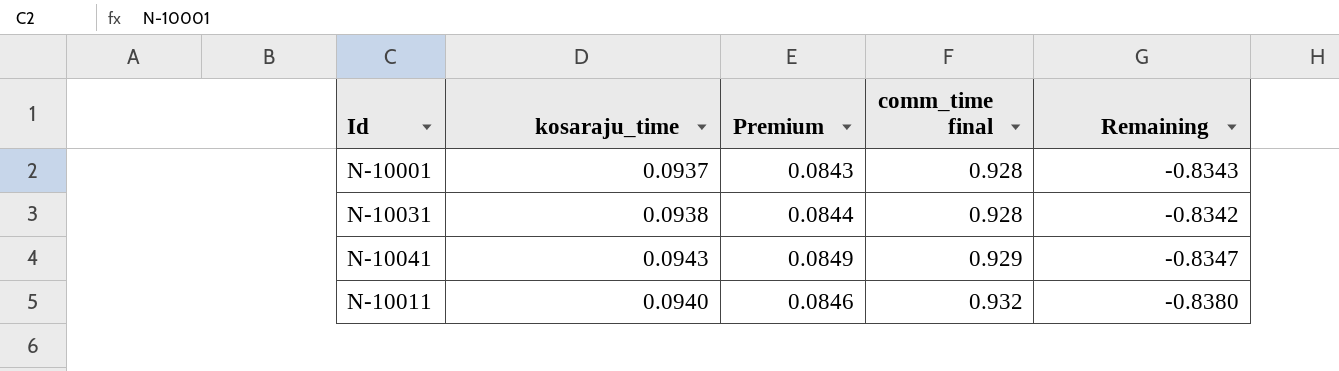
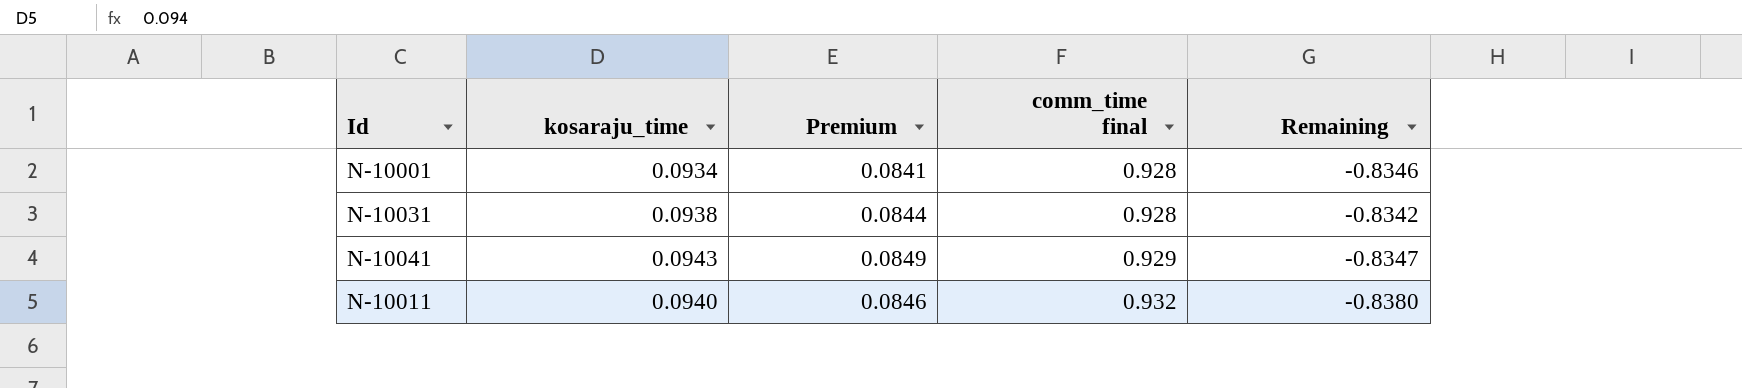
N-10001 | kosaraju_time: 0.0937 -> 0.0934
N-10001 | Premium: 0.0843 -> 0.0841
N-10001 | Remaining: -0.8343 -> -0.8346

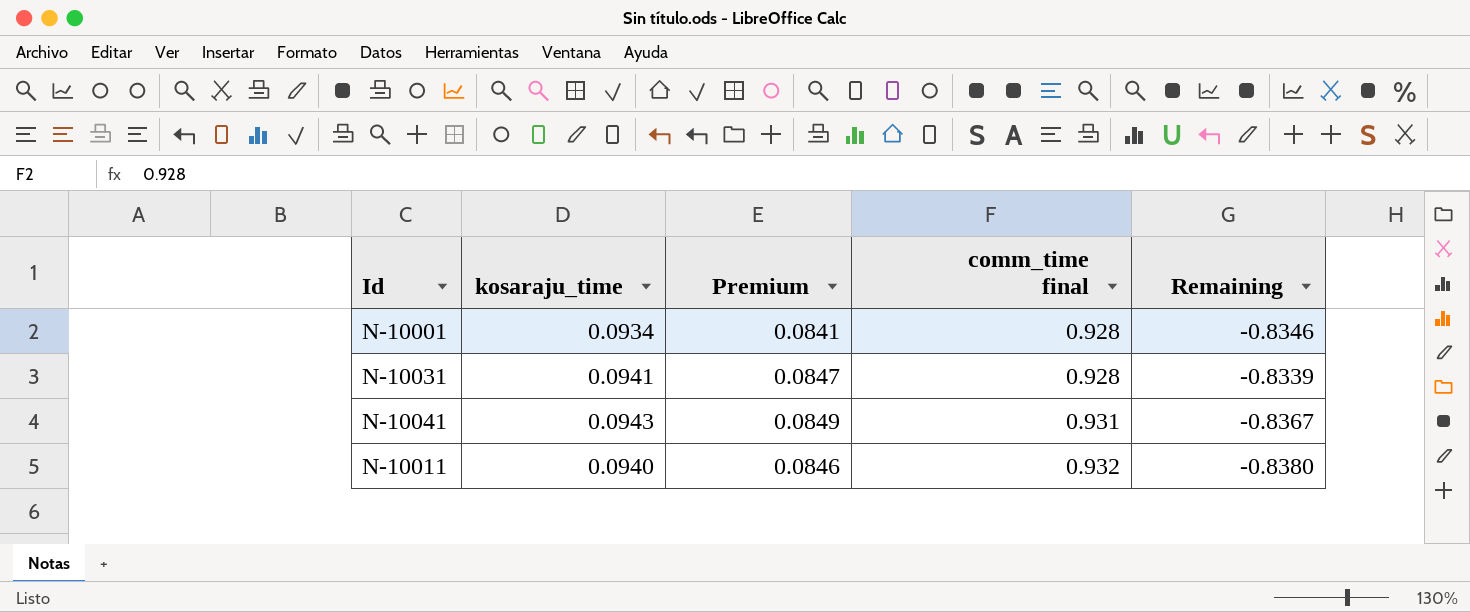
N-10031 | kosaraju_time: 0.0938 -> 0.0941
N-10031 | Premium: 0.0844 -> 0.0847
N-10031 | Remaining: -0.8342 -> -0.8339
N-10041 | comm_time final: 0.929 -> 0.931
N-10041 | Remaining: -0.8347 -> -0.8367

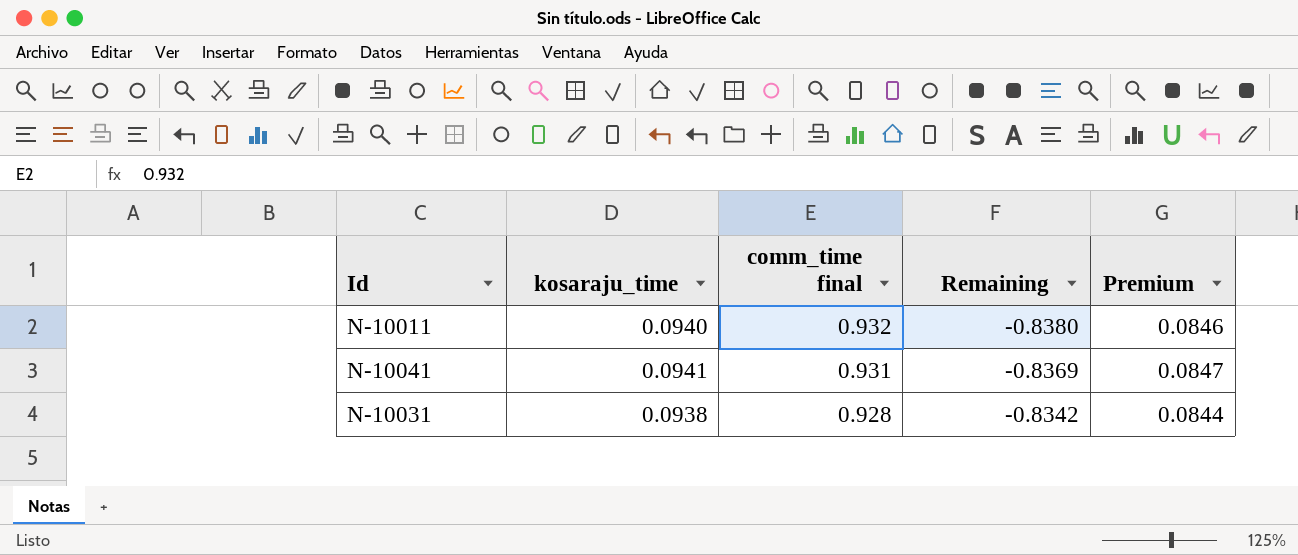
row order: comm_time final ascending -> comm_time final descending
column Premium | position: 3 -> 5
row N-10001: 0.0934 | 0.0841 | 0.928 | -0.8346 -> none
N-10041 | kosaraju_time: 0.0943 -> 0.0941
N-10041 | Remaining: -0.8367 -> -0.8369
N-10041 | Premium: 0.0849 -> 0.0847
N-10031 | kosaraju_time: 0.0941 -> 0.0938
N-10031 | Remaining: -0.8339 -> -0.8342
N-10031 | Premium: 0.0847 -> 0.0844

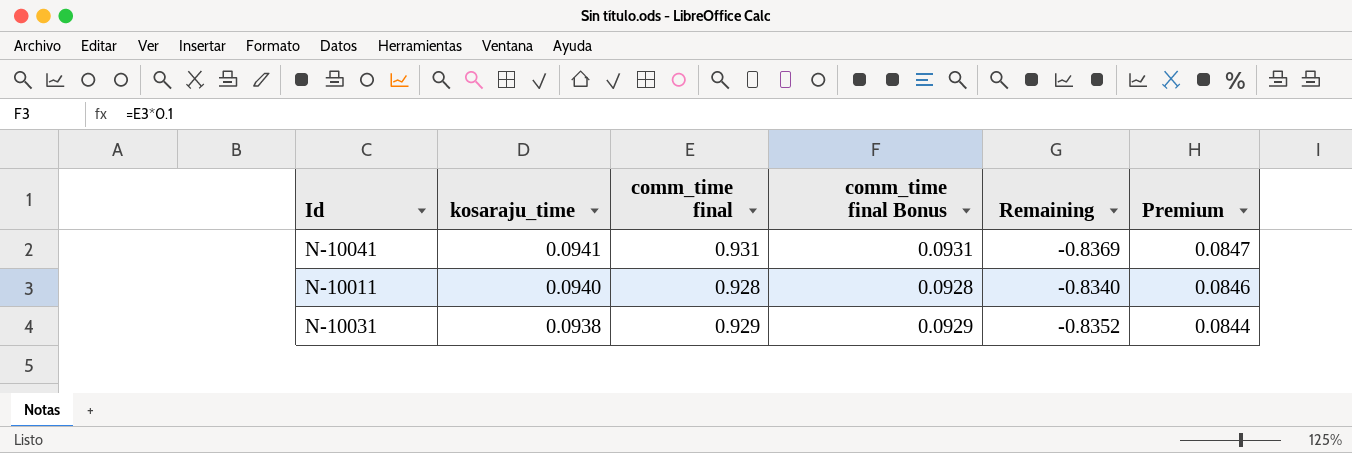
row order: comm_time final descending -> kosaraju_time descending
column comm_time final Bonus | formula: none -> [comm_time final] * 0.1
N-10011 | comm_time final: 0.932 -> 0.928
N-10011 | Remaining: -0.8380 -> -0.8340
N-10031 | comm_time final: 0.928 -> 0.929
N-10031 | Remaining: -0.8342 -> -0.8352

